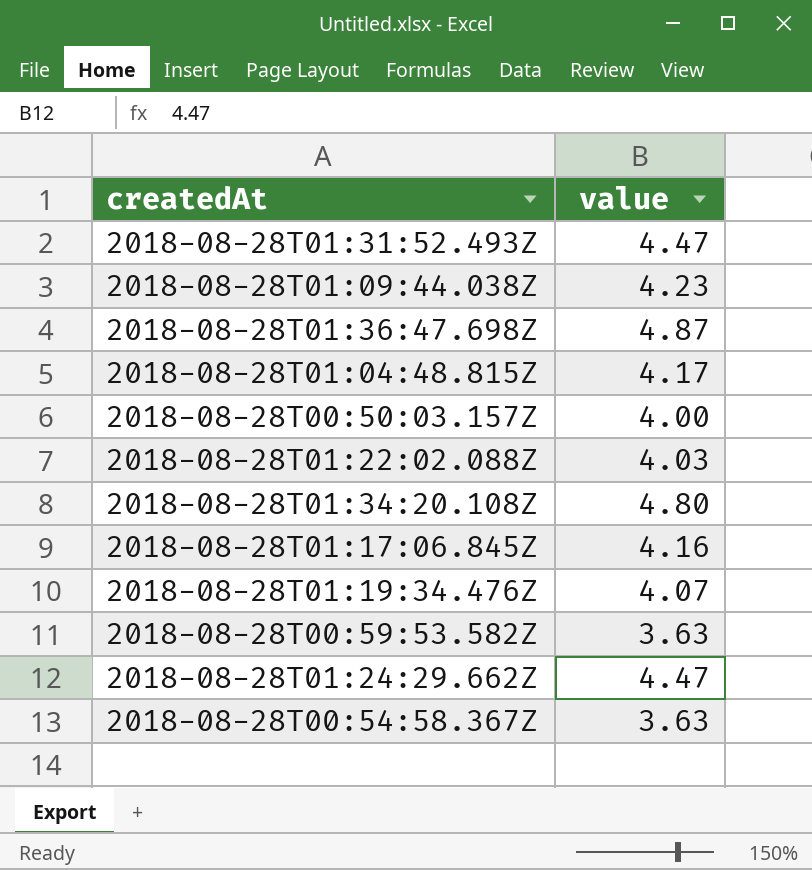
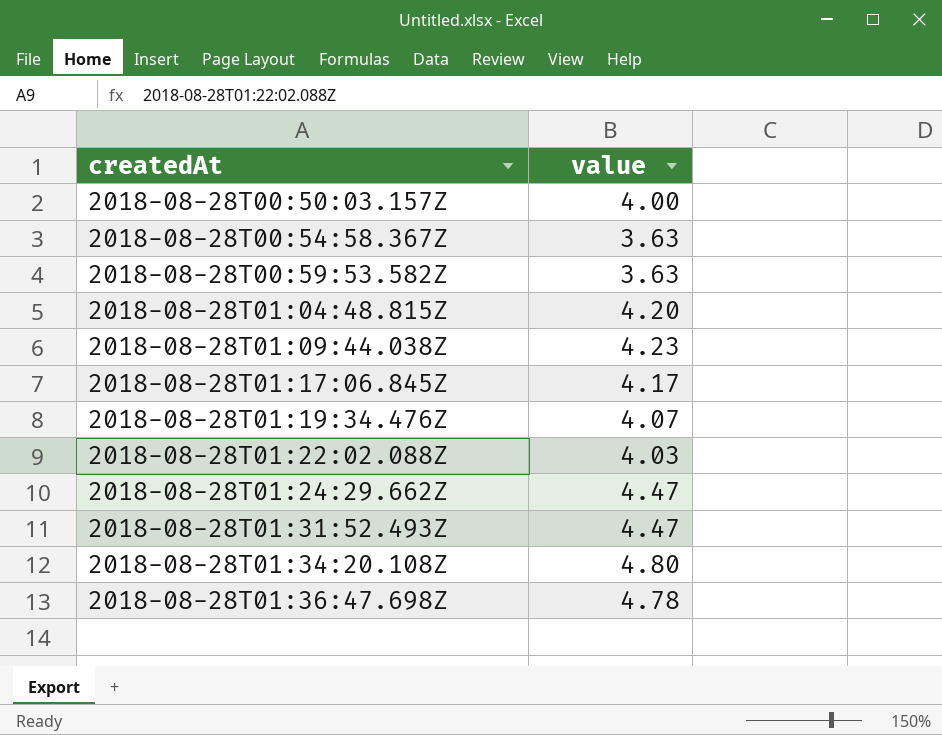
row order: none -> createdAt ascending
2018-08-28T01:04:48.815Z | value: 4.17 -> 4.20
2018-08-28T01:17:06.845Z | value: 4.16 -> 4.17
2018-08-28T01:36:47.698Z | value: 4.87 -> 4.78

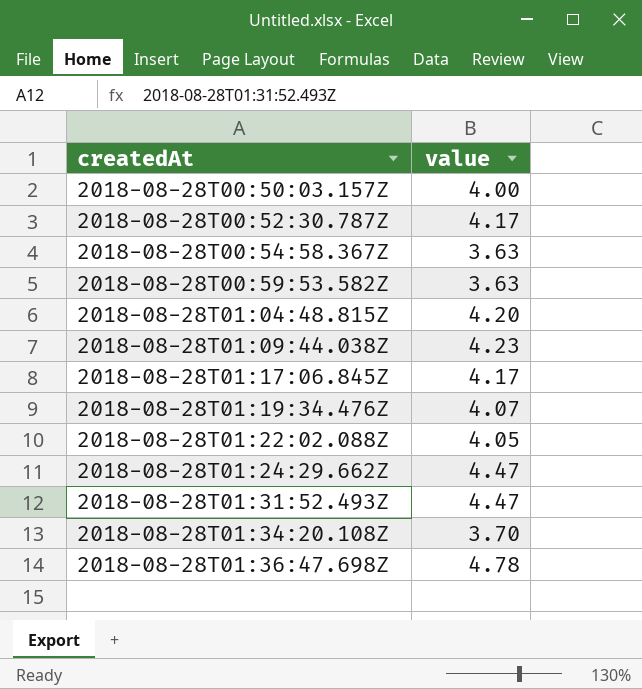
row 2018-08-28T00:52:30.787Z: none -> 4.17
2018-08-28T01:22:02.088Z | value: 4.03 -> 4.05
2018-08-28T01:34:20.108Z | value: 4.80 -> 3.70

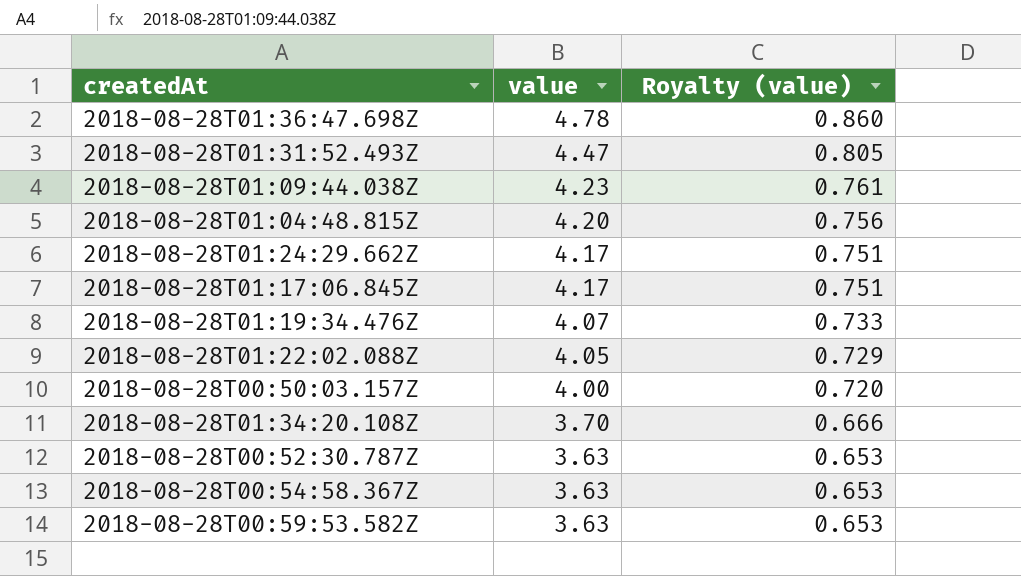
row order: createdAt ascending -> value descending
column Royalty (value) | formula: none -> [value] * 0.18
2018-08-28T01:24:29.662Z | value: 4.47 -> 4.17
2018-08-28T00:52:30.787Z | value: 4.17 -> 3.63

